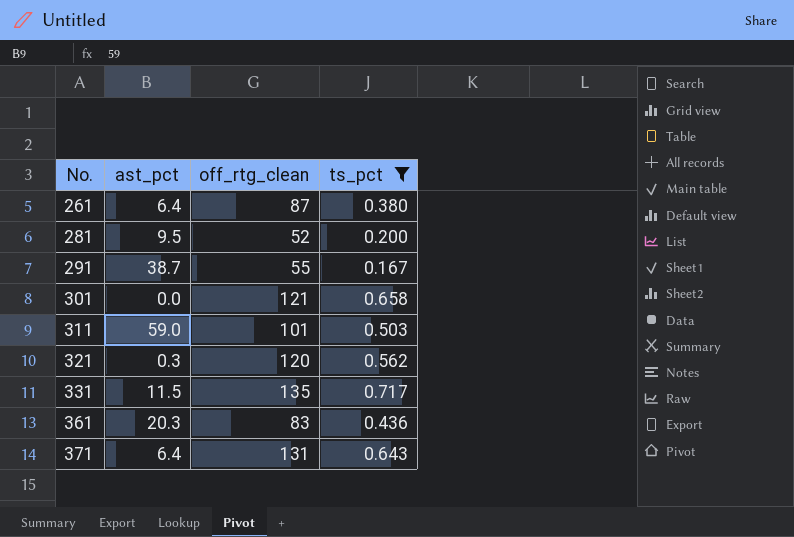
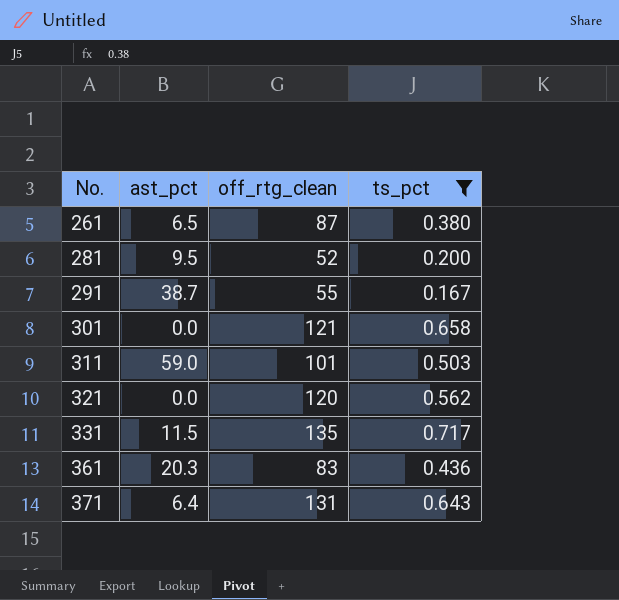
261 | ast_pct: 6.4 -> 6.5
321 | ast_pct: 0.3 -> 0.0

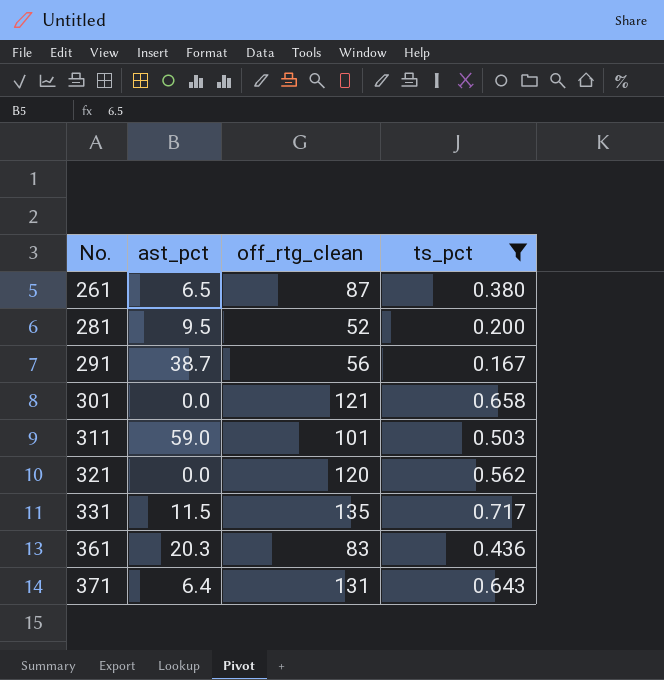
291 | off_rtg_clean: 55 -> 56

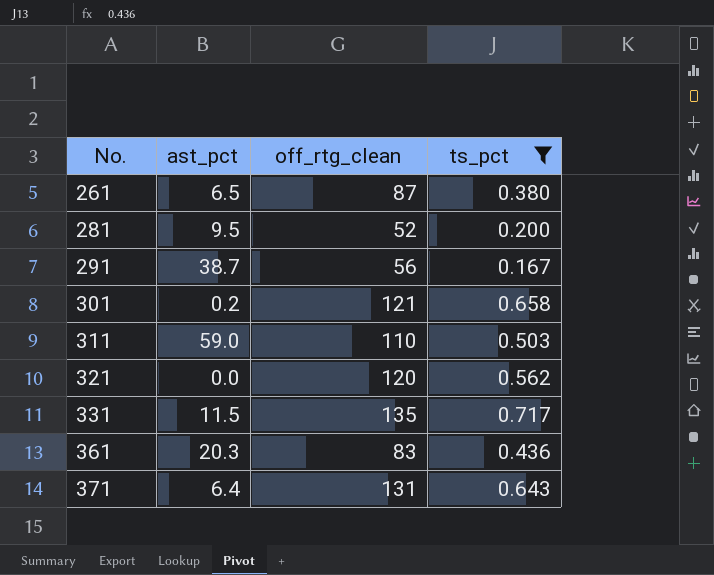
301 | ast_pct: 0.0 -> 0.2
311 | off_rtg_clean: 101 -> 110

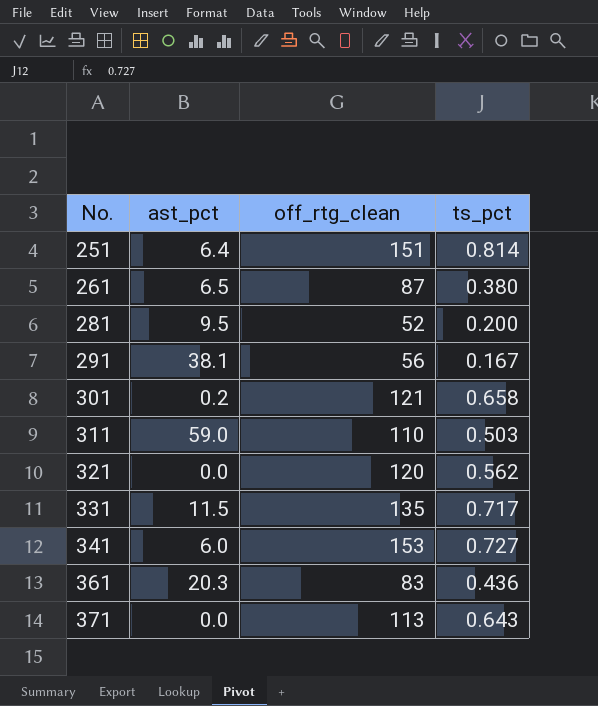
filter: ts_pct <= 0.717 -> none
291 | ast_pct: 38.7 -> 38.1
371 | ast_pct: 6.4 -> 0.0
371 | off_rtg_clean: 131 -> 113

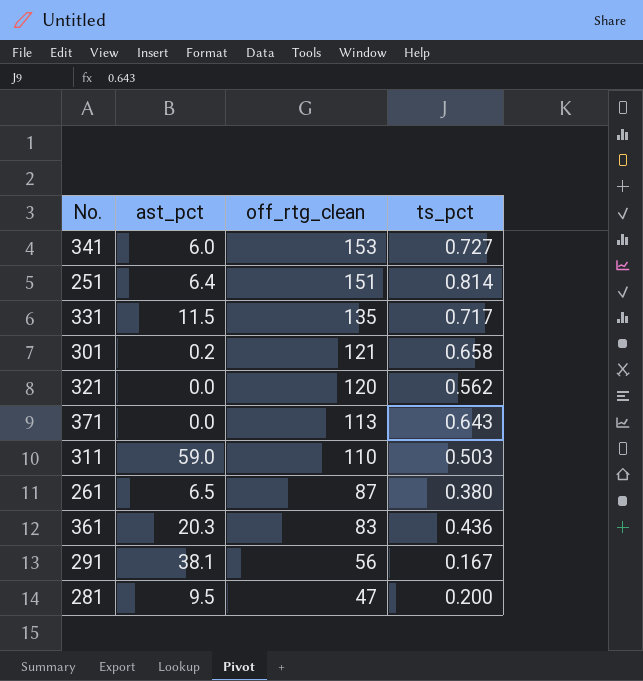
row order: No. ascending -> off_rtg_clean descending
281 | off_rtg_clean: 52 -> 47

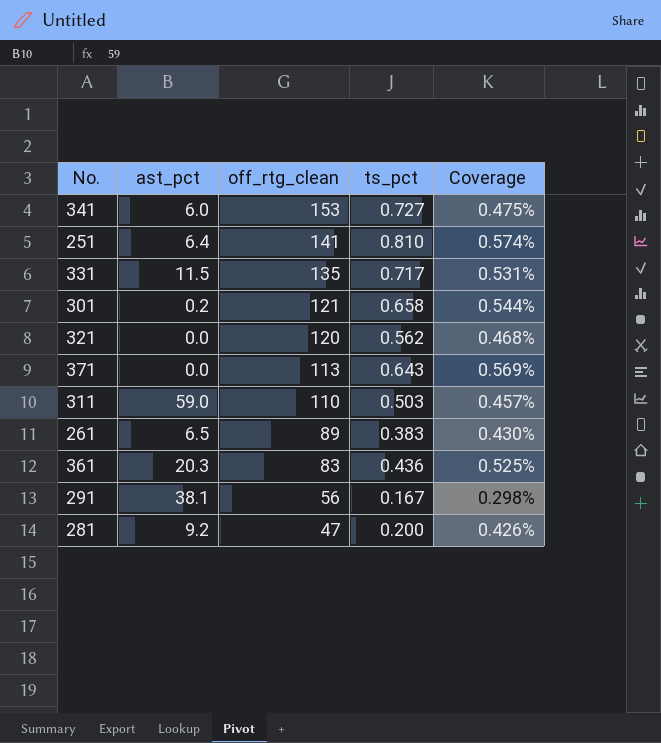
column Coverage | formula: none -> [ts_pct] / [off_rtg_clean]
251 | off_rtg_clean: 151 -> 141
251 | ts_pct: 0.814 -> 0.810
261 | off_rtg_clean: 87 -> 89
261 | ts_pct: 0.380 -> 0.383
281 | ast_pct: 9.5 -> 9.2

